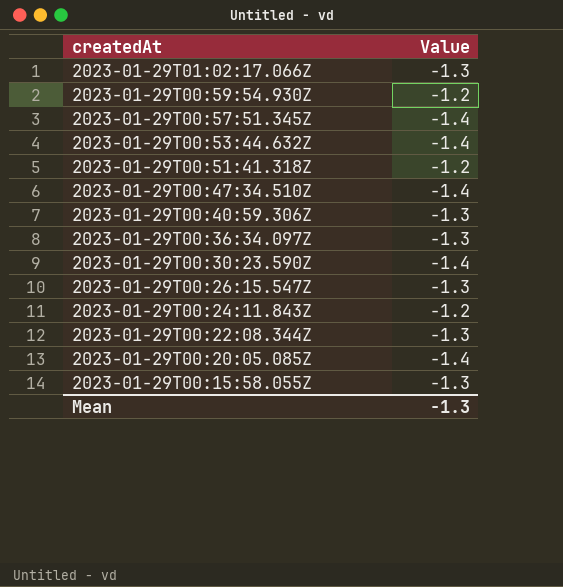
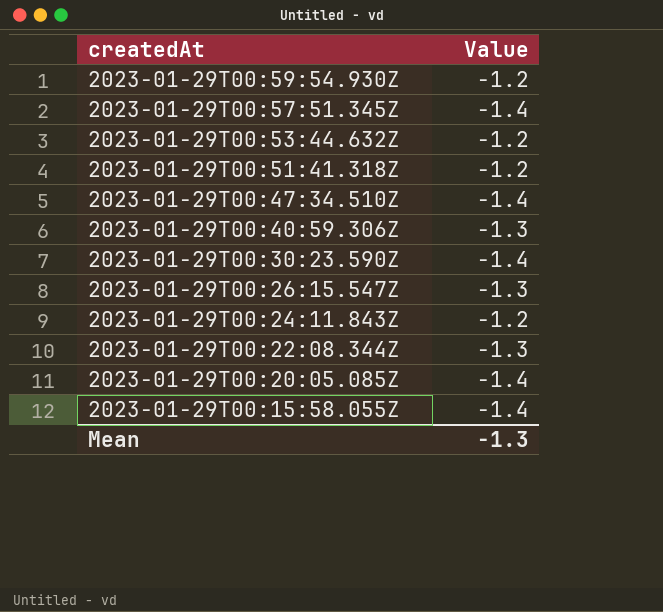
row 2023-01-29T01:02:17.066Z: -1.3 -> none
row 2023-01-29T00:36:34.097Z: -1.3 -> none
2023-01-29T00:53:44.632Z | Value: -1.4 -> -1.2
2023-01-29T00:15:58.055Z | Value: -1.3 -> -1.4

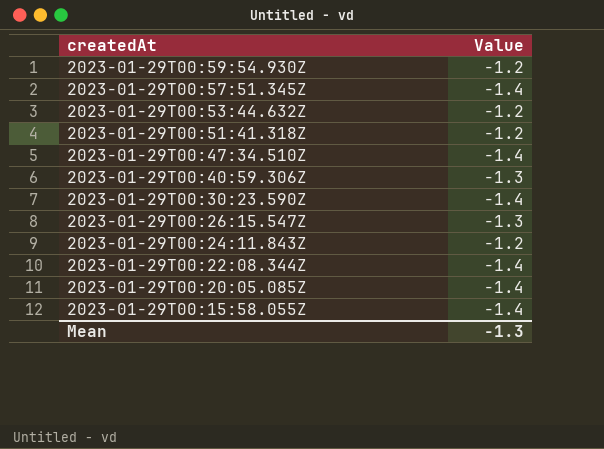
2023-01-29T00:22:08.344Z | Value: -1.3 -> -1.4

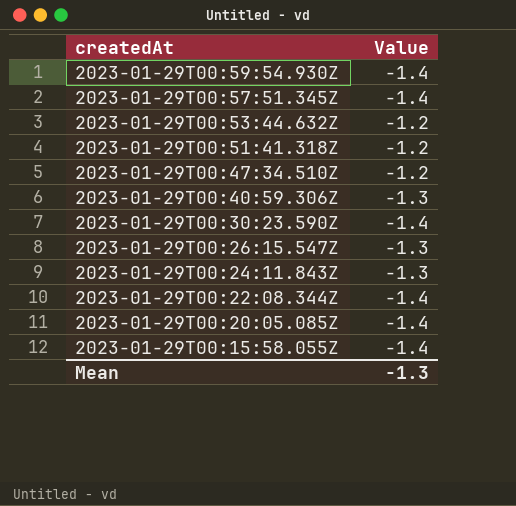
2023-01-29T00:59:54.930Z | Value: -1.2 -> -1.4
2023-01-29T00:47:34.510Z | Value: -1.4 -> -1.2
2023-01-29T00:24:11.843Z | Value: -1.2 -> -1.3

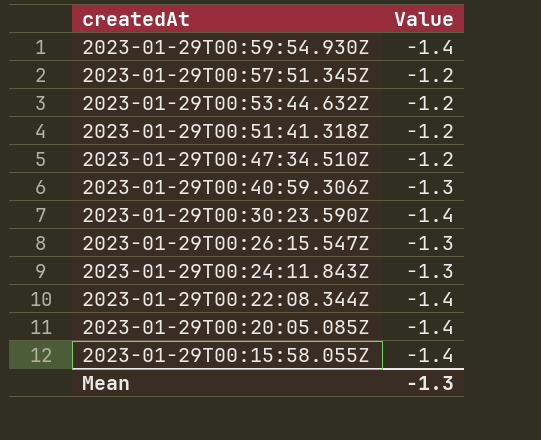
2023-01-29T00:57:51.345Z | Value: -1.4 -> -1.2

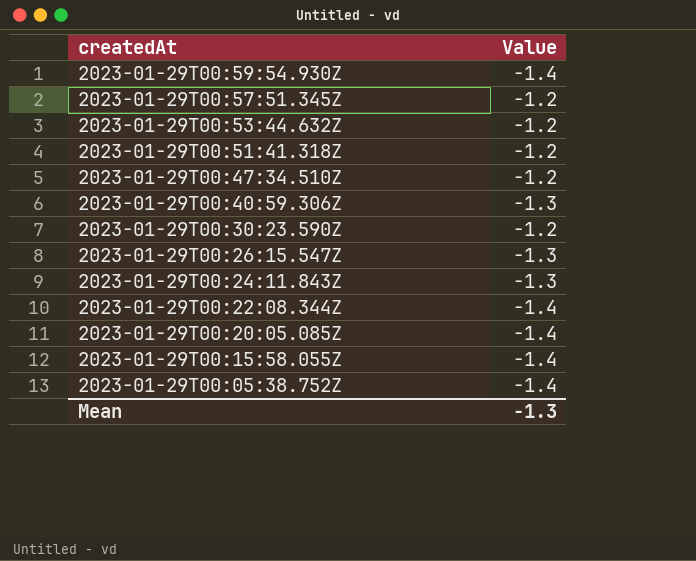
2023-01-29T00:30:23.590Z | Value: -1.4 -> -1.2
row 2023-01-29T00:05:38.752Z: none -> -1.4

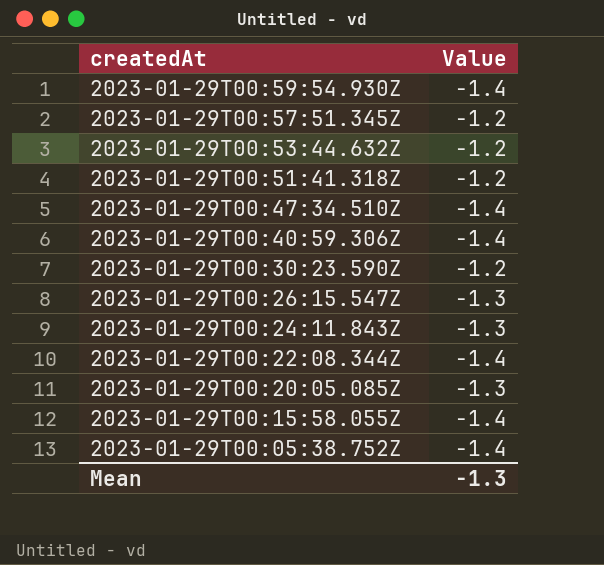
2023-01-29T00:47:34.510Z | Value: -1.2 -> -1.4
2023-01-29T00:40:59.306Z | Value: -1.3 -> -1.4
2023-01-29T00:20:05.085Z | Value: -1.4 -> -1.3

